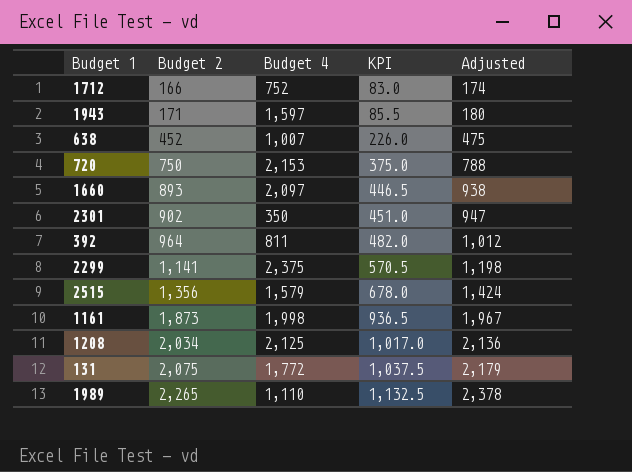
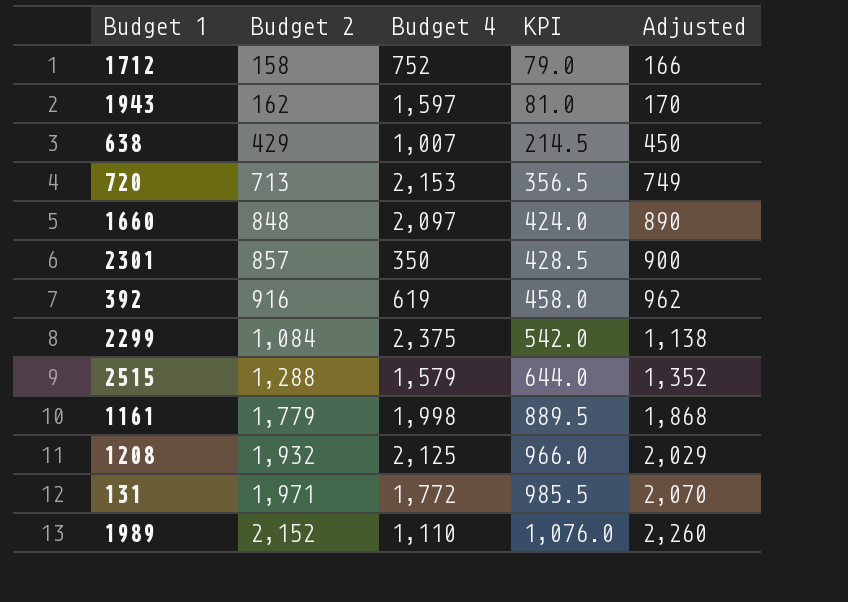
1712 | Budget 2: 166 -> 158
1712 | KPI: 83.0 -> 79.0
1712 | Adjusted: 174 -> 166
1943 | Budget 2: 171 -> 162
1943 | KPI: 85.5 -> 81.0
1943 | Adjusted: 180 -> 170
638 | Budget 2: 452 -> 429
638 | KPI: 226.0 -> 214.5
638 | Adjusted: 475 -> 450
720 | Budget 2: 750 -> 713
720 | KPI: 375.0 -> 356.5
720 | Adjusted: 788 -> 749
1660 | Budget 2: 893 -> 848
1660 | KPI: 446.5 -> 424.0
1660 | Adjusted: 938 -> 890
2301 | Budget 2: 902 -> 857
2301 | KPI: 451.0 -> 428.5
2301 | Adjusted: 947 -> 900
392 | Budget 2: 964 -> 916
392 | Budget 4: 811 -> 619
392 | KPI: 482.0 -> 458.0
392 | Adjusted: 1,012 -> 962
2299 | Budget 2: 1,141 -> 1,084
2299 | KPI: 570.5 -> 542.0
2299 | Adjusted: 1,198 -> 1,138
2515 | Budget 2: 1,356 -> 1,288
2515 | KPI: 678.0 -> 644.0
2515 | Adjusted: 1,424 -> 1,352
1161 | Budget 2: 1,873 -> 1,779
1161 | KPI: 936.5 -> 889.5
1161 | Adjusted: 1,967 -> 1,868
1208 | Budget 2: 2,034 -> 1,932
1208 | KPI: 1,017.0 -> 966.0
1208 | Adjusted: 2,136 -> 2,029
131 | Budget 2: 2,075 -> 1,971
131 | KPI: 1,037.5 -> 985.5
131 | Adjusted: 2,179 -> 2,070
1989 | Budget 2: 2,265 -> 2,152
1989 | KPI: 1,132.5 -> 1,076.0
1989 | Adjusted: 2,378 -> 2,260

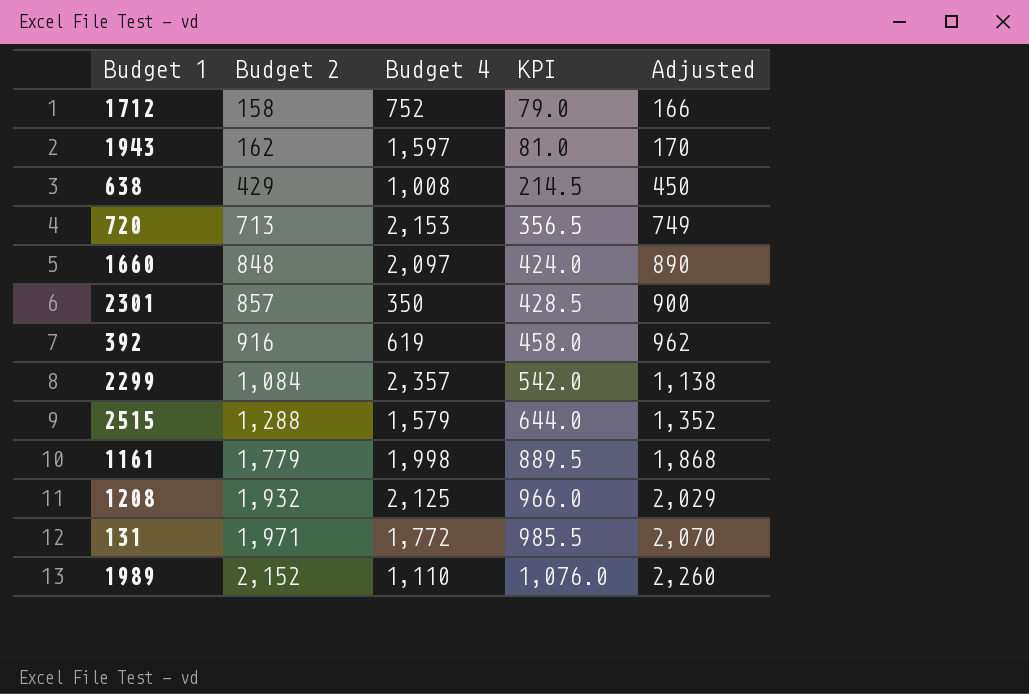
638 | Budget 4: 1,007 -> 1,008
2299 | Budget 4: 2,375 -> 2,357

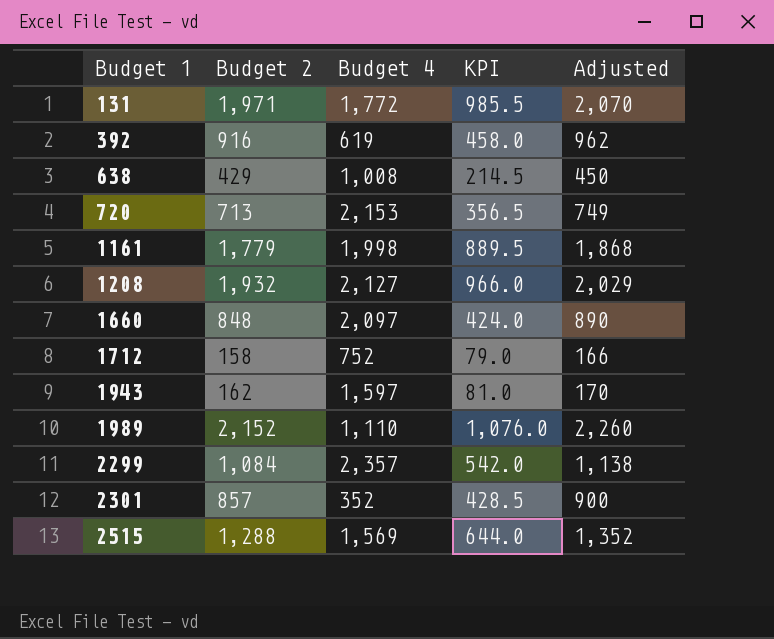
row order: Budget 2 ascending -> Budget 1 ascending
1208 | Budget 4: 2,125 -> 2,127
2301 | Budget 4: 350 -> 352
2515 | Budget 4: 1,579 -> 1,569

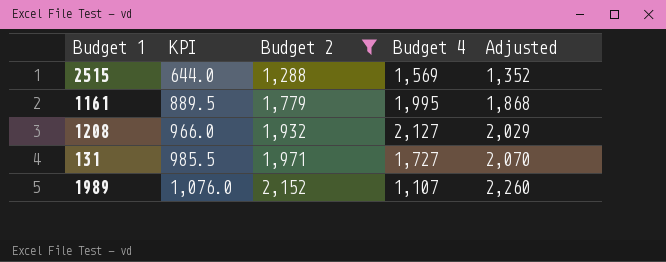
filter: none -> Budget 2 >= 1,288
row order: Budget 1 ascending -> KPI ascending
column KPI | position: 4 -> 2
1161 | Budget 4: 1,998 -> 1,995
131 | Budget 4: 1,772 -> 1,727
1989 | Budget 4: 1,110 -> 1,107

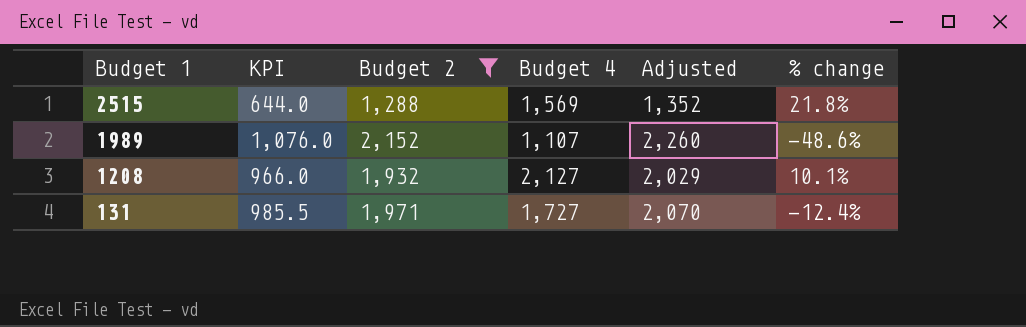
row order: KPI ascending -> Budget 1 descending
column % change | formula: none -> ([Budget 4] - [Budget 2]) / [Budget 2]
row 1161: 889.5 | 1,779 | 1,995 | 1,868 -> none

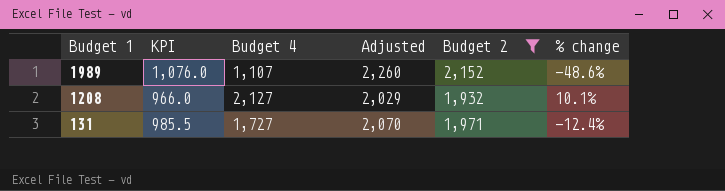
column Budget 2 | position: 3 -> 5
row 2515: 644.0 | 1,288 | 1,569 | 1,352 | 21.8% -> none

